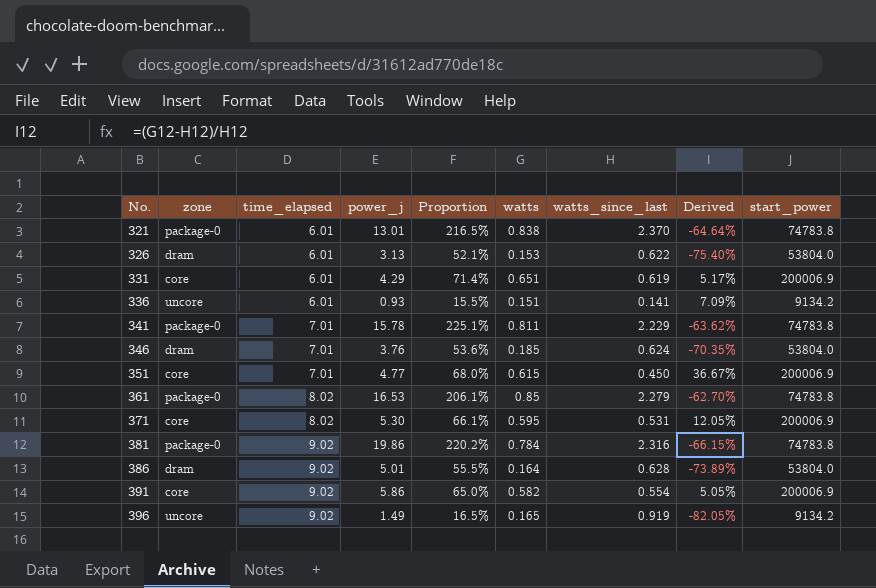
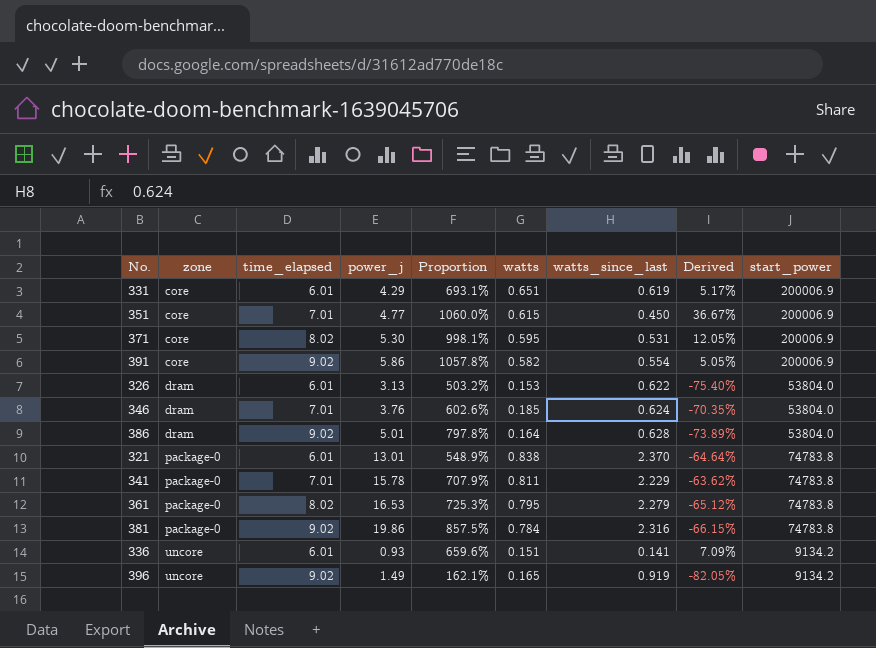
row order: No. ascending -> zone ascending
column Proportion | formula: [power_j] / [time_elapsed] -> [power_j] / [watts_since_last]
361 | watts: 0.85 -> 0.795
361 | Derived: -62.70% -> -65.12%

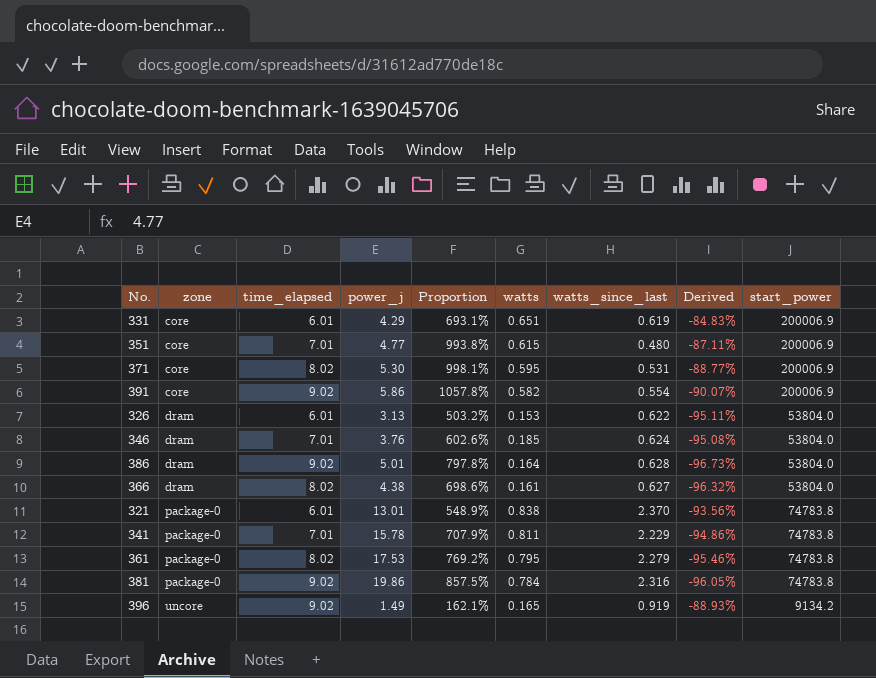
column Derived | formula: ([watts] - [watts_since_last]) / [watts_since_last] -> ([watts] - [power_j]) / [power_j]
row 336: uncore | 6.01 | 0.93 | 659.6% | 0.151 | 0.141 | 7.09% | 9134.2 -> none
351 | Proportion: 1060.0% -> 993.8%
351 | watts_since_last: 0.450 -> 0.480
row 366: none -> dram | 8.02 | 4.38 | 698.6% | 0.161 | 0.627 | -96.32% | 53804.0
361 | power_j: 16.53 -> 17.53
361 | Proportion: 725.3% -> 769.2%

